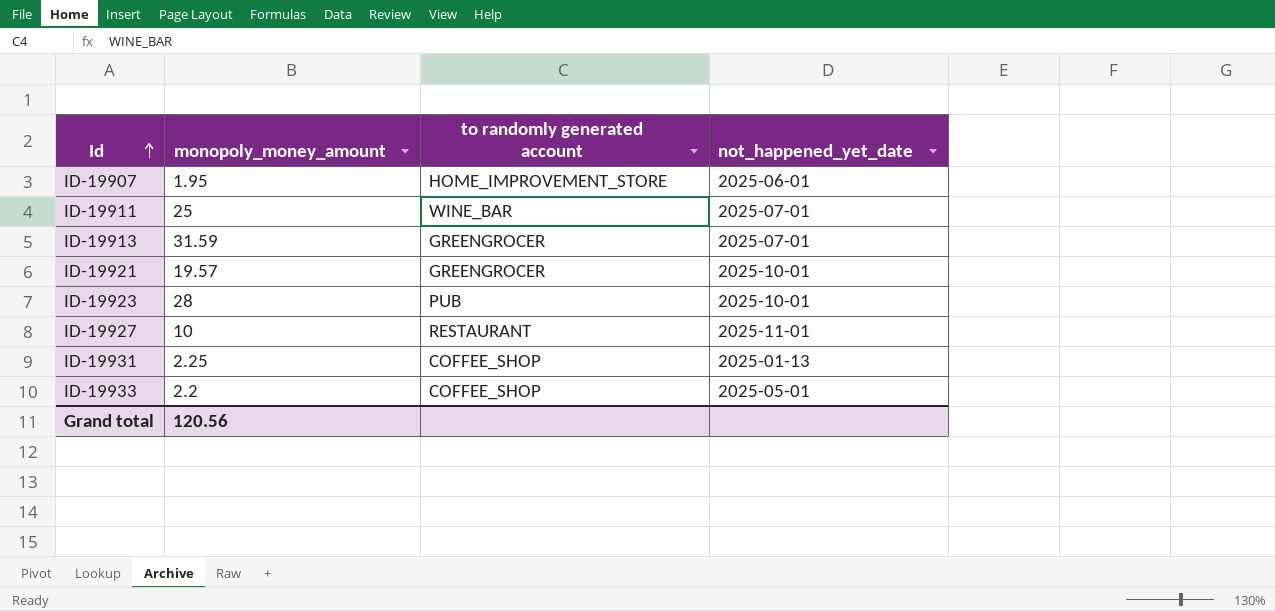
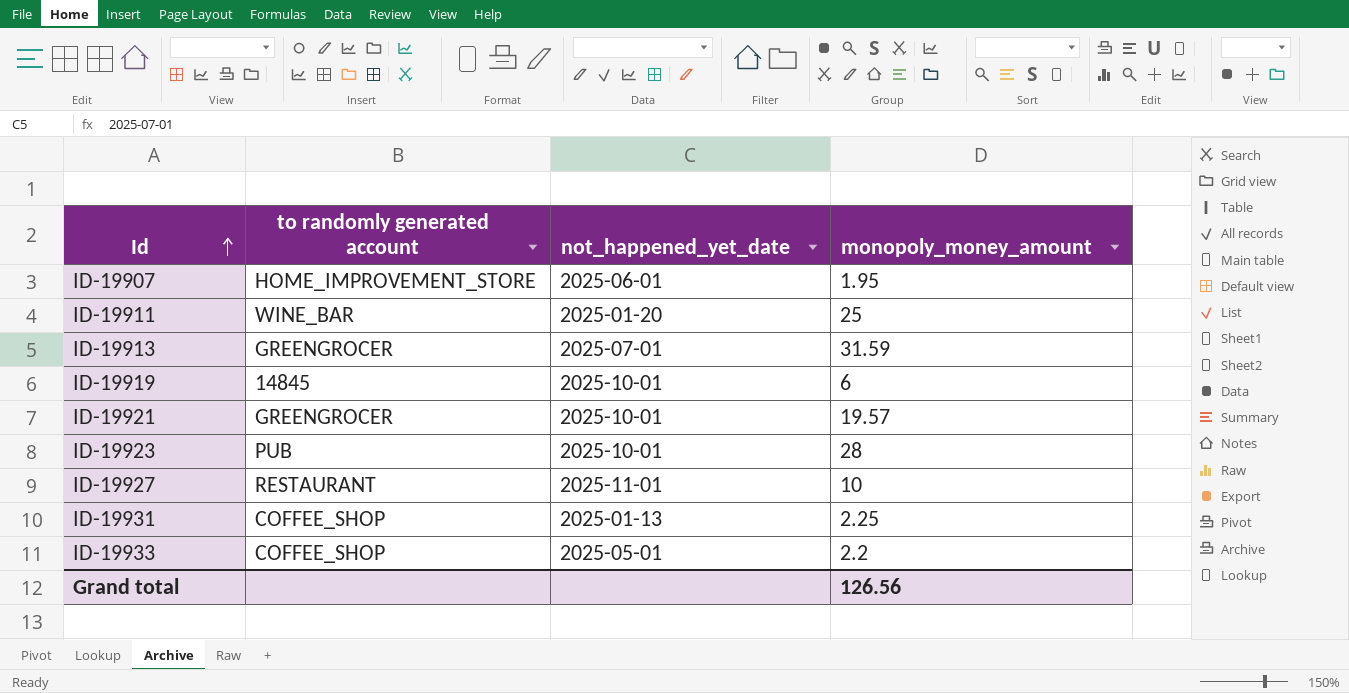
column monopoly_money_amount | position: 2 -> 4
ID-19911 | not_happened_yet_date: 2025-07-01 -> 2025-01-20
row ID-19919: none -> 14845 | 2025-10-01 | 6
Grand total | monopoly_money_amount: 120.56 -> 126.56

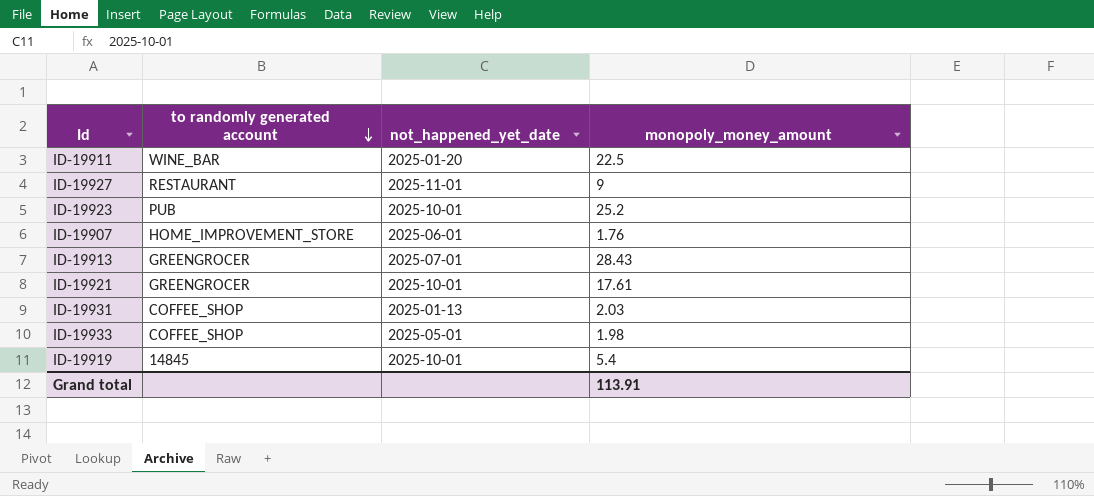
row order: Id ascending -> to randomly generated account descending
ID-19911 | monopoly_money_amount: 25 -> 22.5
ID-19927 | monopoly_money_amount: 10 -> 9
ID-19923 | monopoly_money_amount: 28 -> 25.2
ID-19907 | monopoly_money_amount: 1.95 -> 1.76
ID-19913 | monopoly_money_amount: 31.59 -> 28.43
ID-19921 | monopoly_money_amount: 19.57 -> 17.61
ID-19931 | monopoly_money_amount: 2.25 -> 2.03
ID-19933 | monopoly_money_amount: 2.2 -> 1.98
ID-19919 | monopoly_money_amount: 6 -> 5.4
Grand total | monopoly_money_amount: 126.56 -> 113.91

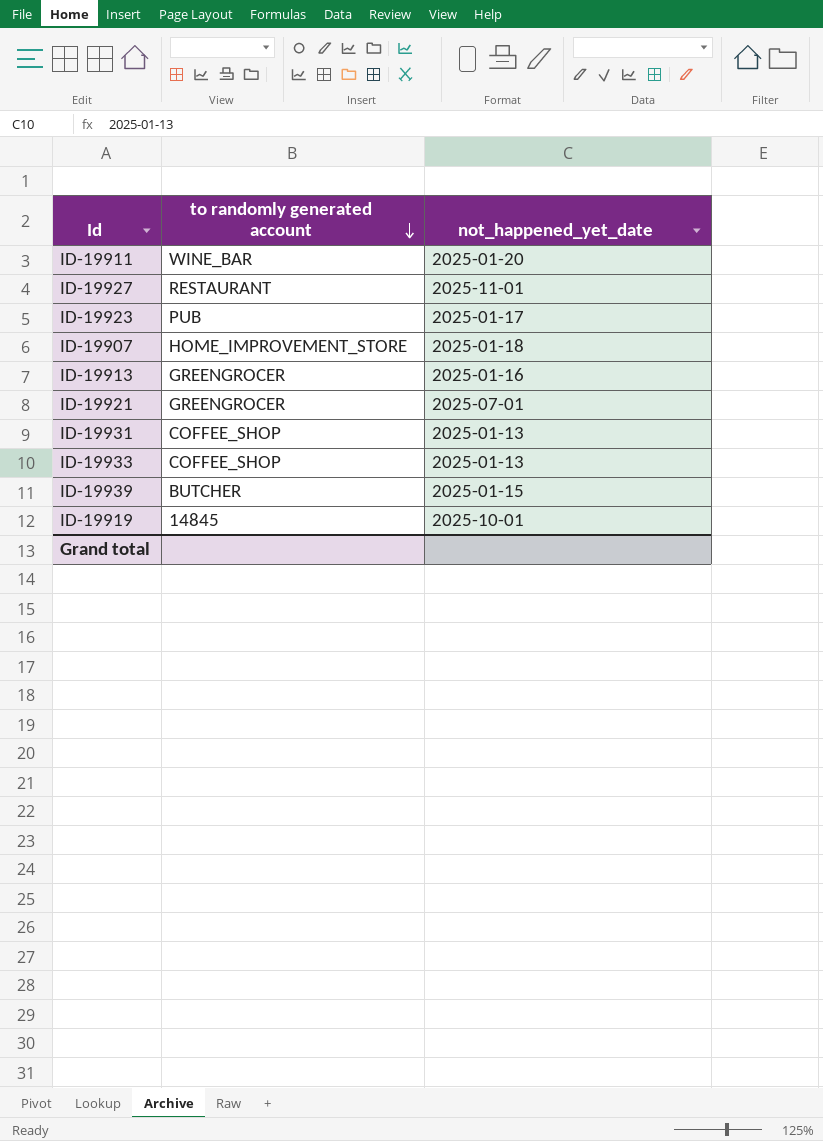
column monopoly_money_amount | position: 4 -> none
ID-19923 | not_happened_yet_date: 2025-10-01 -> 2025-01-17
ID-19907 | not_happened_yet_date: 2025-06-01 -> 2025-01-18
ID-19913 | not_happened_yet_date: 2025-07-01 -> 2025-01-16
ID-19921 | not_happened_yet_date: 2025-10-01 -> 2025-07-01
ID-19933 | not_happened_yet_date: 2025-05-01 -> 2025-01-13
row ID-19939: none -> BUTCHER | 2025-01-15

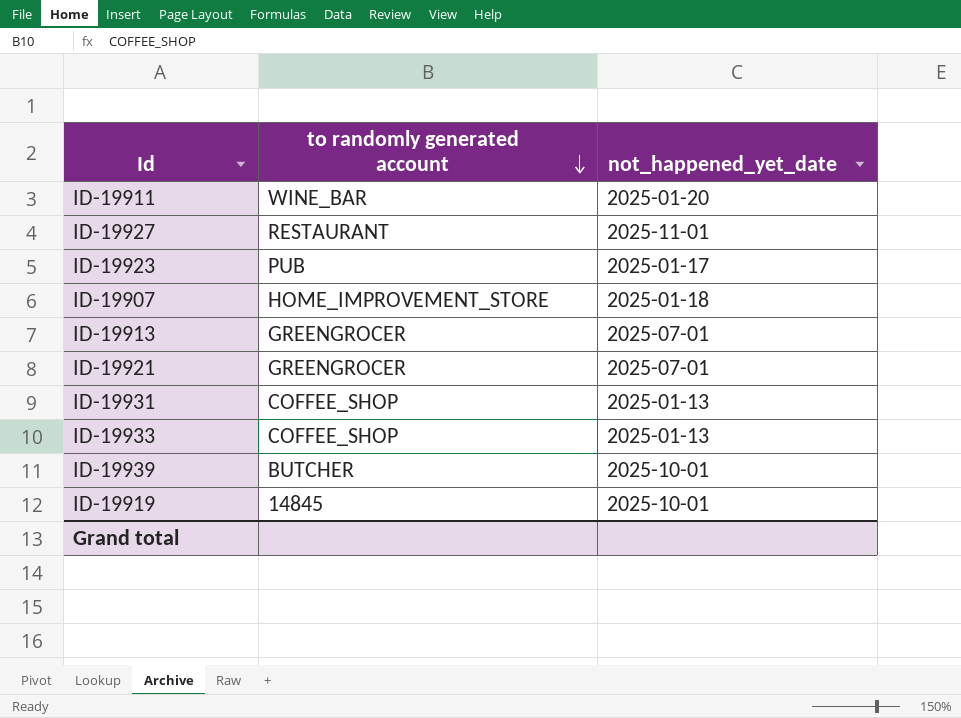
ID-19913 | not_happened_yet_date: 2025-01-16 -> 2025-07-01
ID-19939 | not_happened_yet_date: 2025-01-15 -> 2025-10-01

